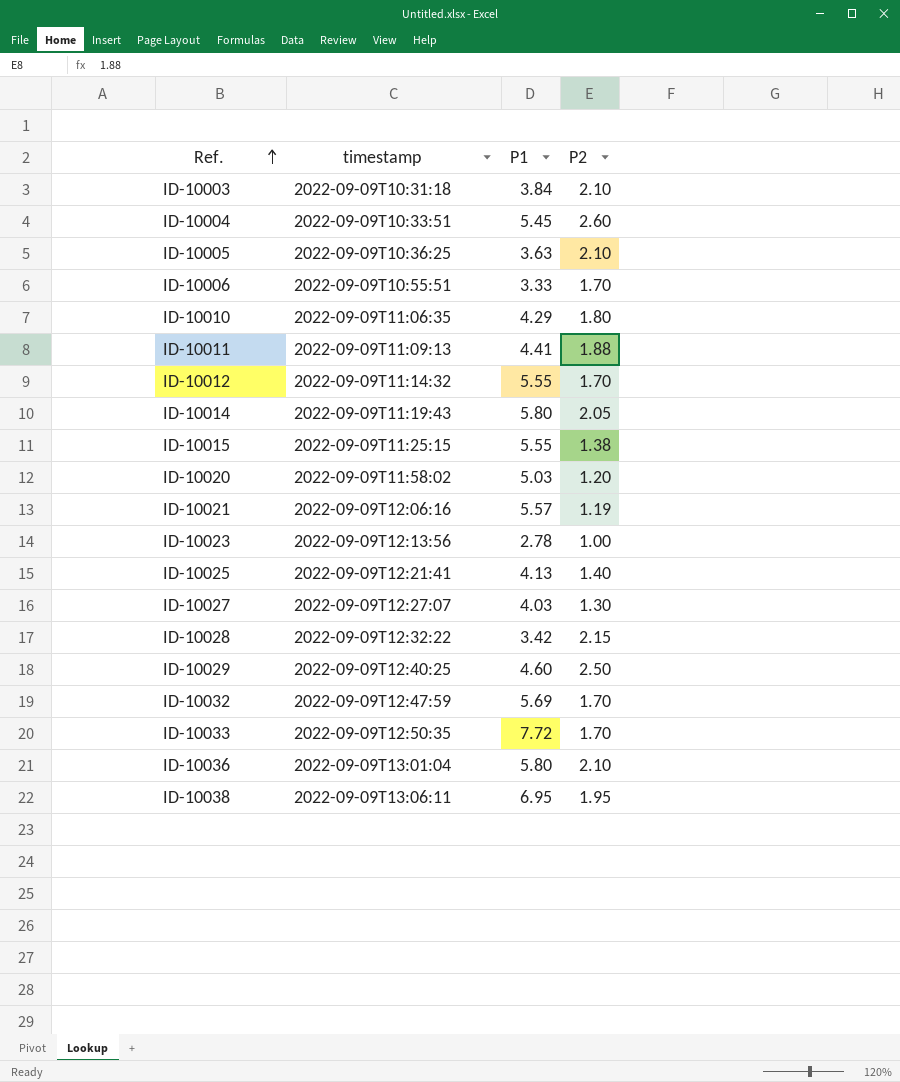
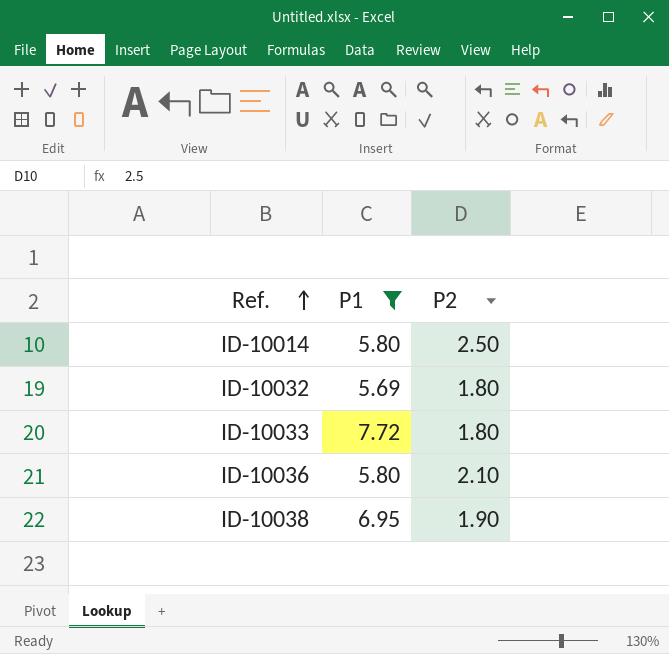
filter: none -> P1 >= 5.69
column timestamp | position: 2 -> none
ID-10014 | P2: 2.05 -> 2.50
ID-10032 | P2: 1.70 -> 1.80
ID-10033 | P2: 1.70 -> 1.80
ID-10038 | P2: 1.95 -> 1.90

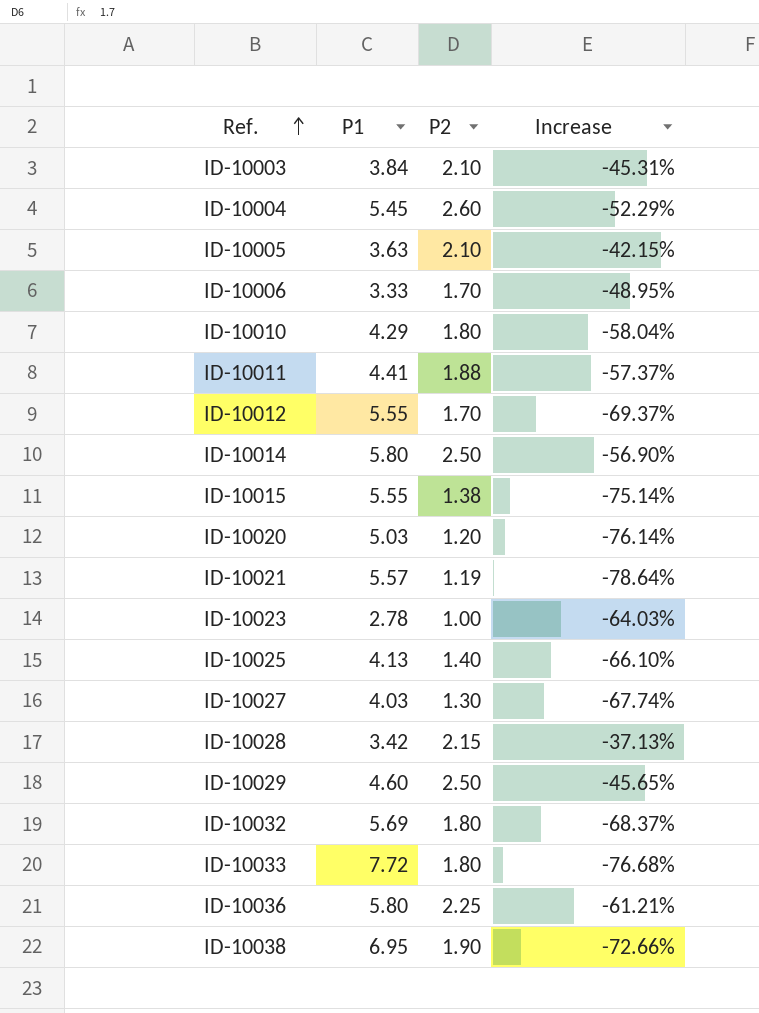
filter: P1 >= 5.69 -> none
column Increase | formula: none -> ([P2] - [P1]) / [P1]
ID-10036 | P2: 2.10 -> 2.25

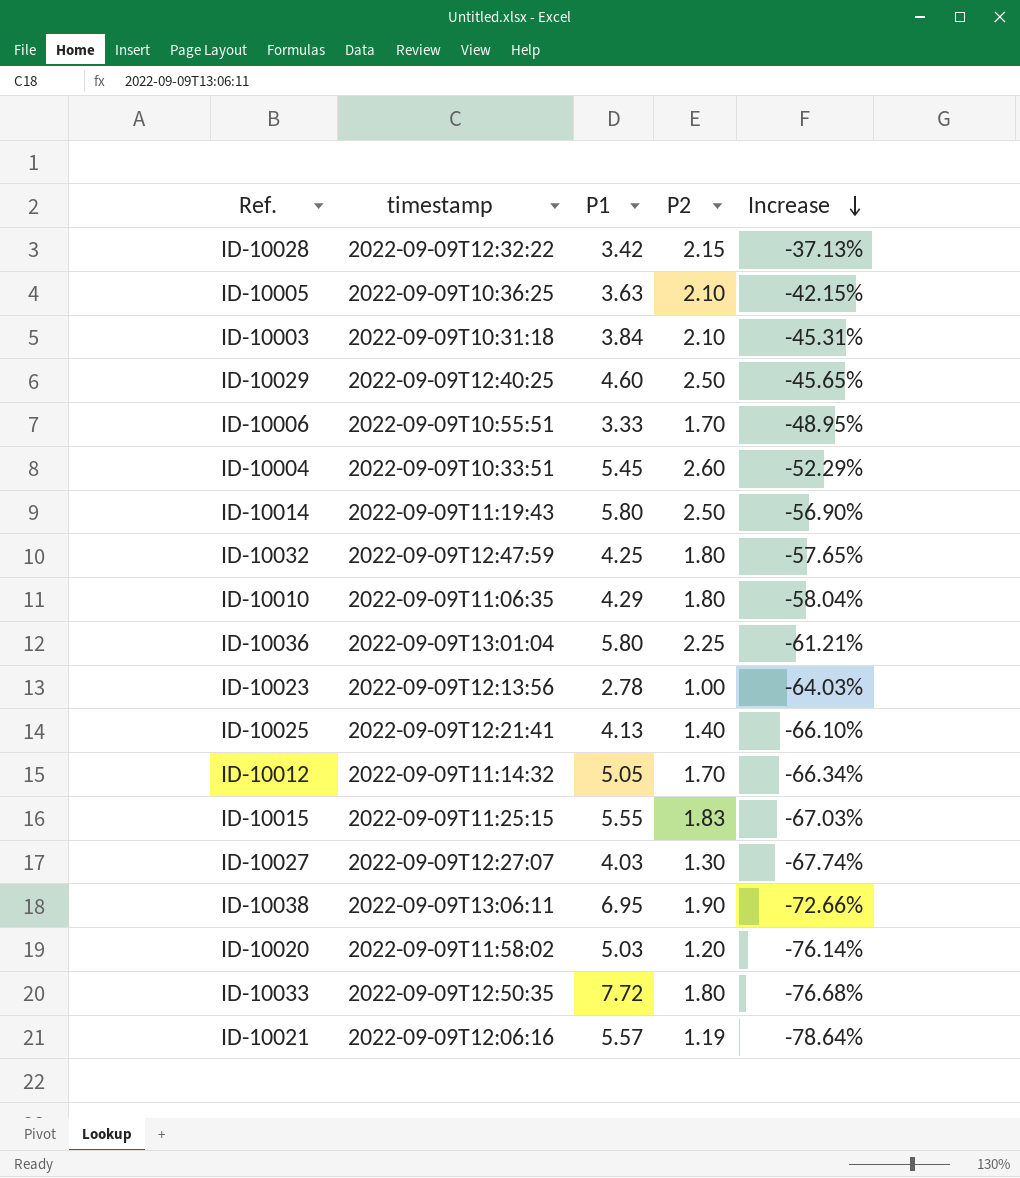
row order: Ref. ascending -> Increase descending
column timestamp | position: none -> 2
row ID-10011: 4.41 | 1.88 | -57.37% -> none
ID-10032 | P1: 5.69 -> 4.25
ID-10032 | Increase: -68.37% -> -57.65%
ID-10012 | P1: 5.55 -> 5.05
ID-10012 | Increase: -69.37% -> -66.34%
ID-10015 | P2: 1.38 -> 1.83
ID-10015 | Increase: -75.14% -> -67.03%

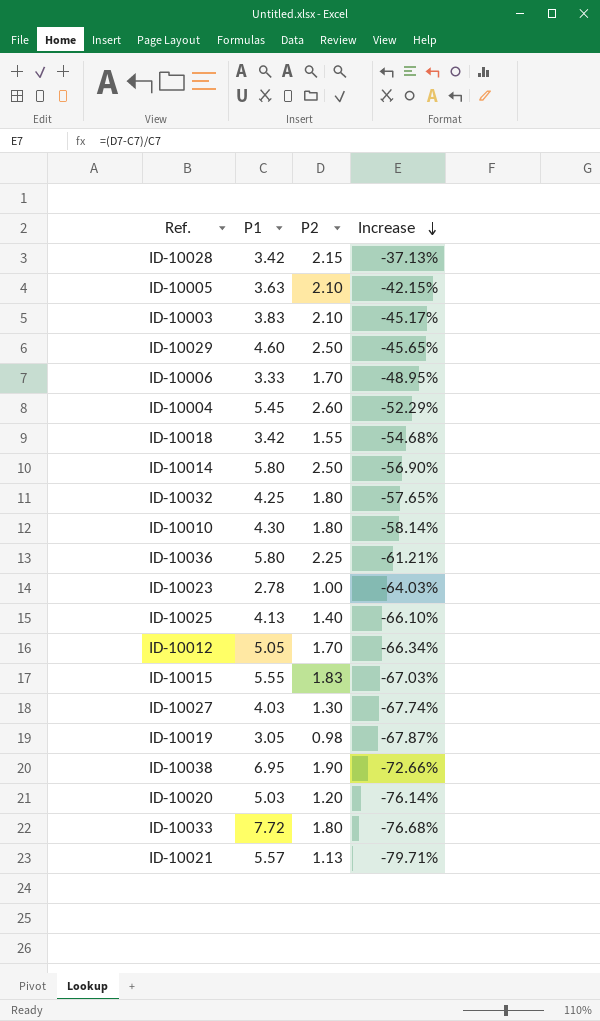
column timestamp | position: 2 -> none
ID-10003 | P1: 3.84 -> 3.83
ID-10003 | Increase: -45.31% -> -45.17%
row ID-10018: none -> 3.42 | 1.55 | -54.68%
ID-10010 | P1: 4.29 -> 4.30
ID-10010 | Increase: -58.04% -> -58.14%
row ID-10019: none -> 3.05 | 0.98 | -67.87%
ID-10021 | P2: 1.19 -> 1.13
ID-10021 | Increase: -78.64% -> -79.71%

